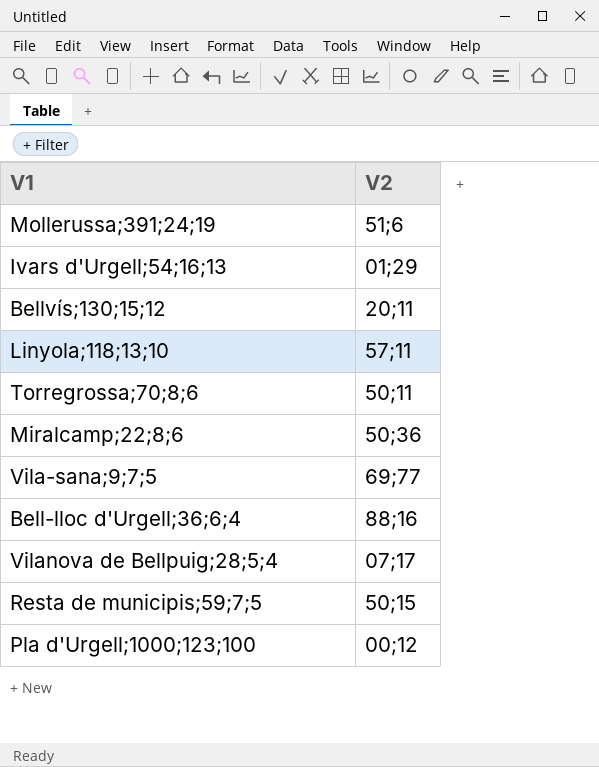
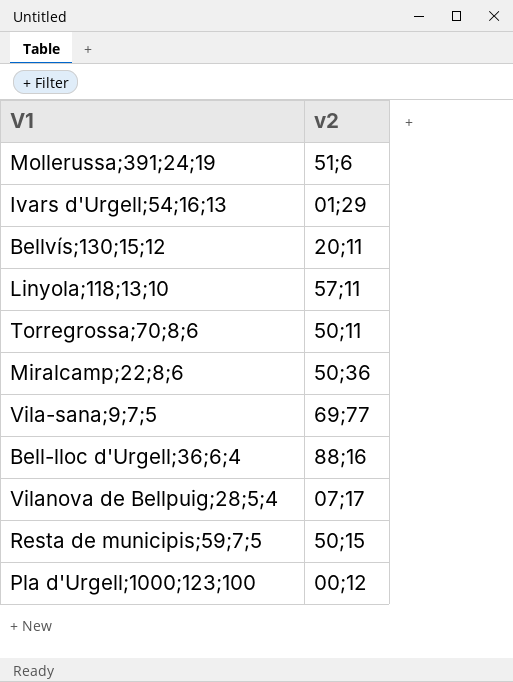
column name: V2 -> v2

